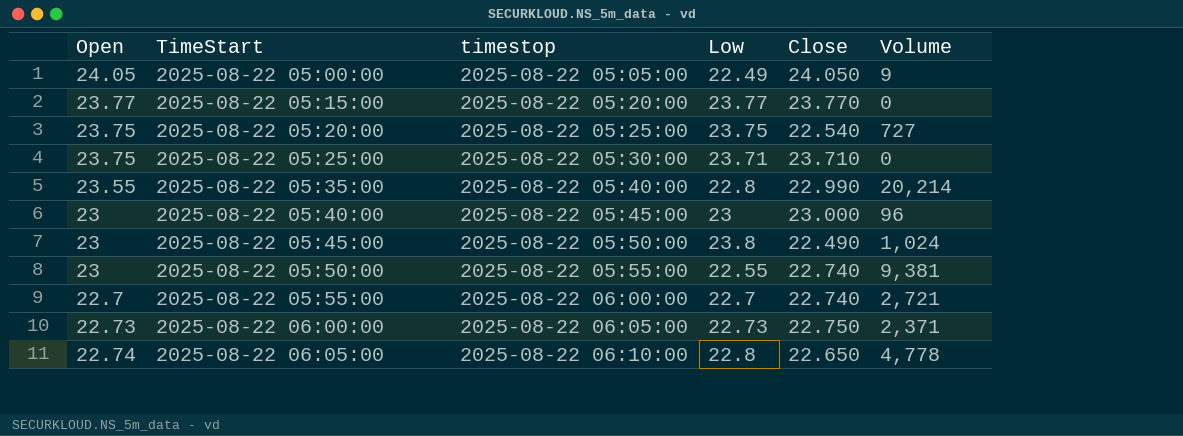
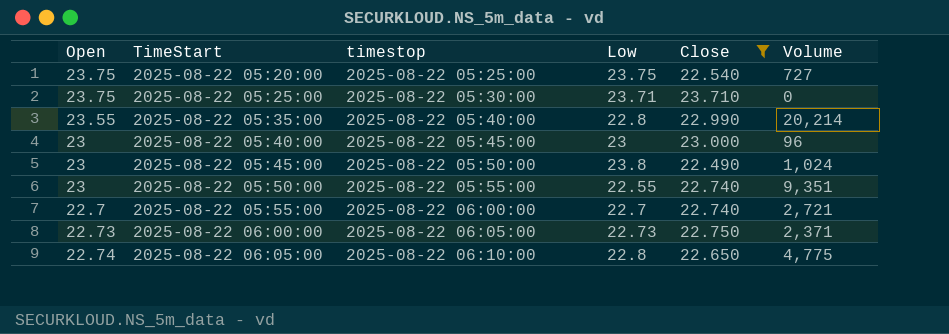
filter: none -> Close <= 23.710
2025-08-22 05:50:00 | Volume: 9,381 -> 9,351
2025-08-22 06:05:00 | Volume: 4,778 -> 4,775

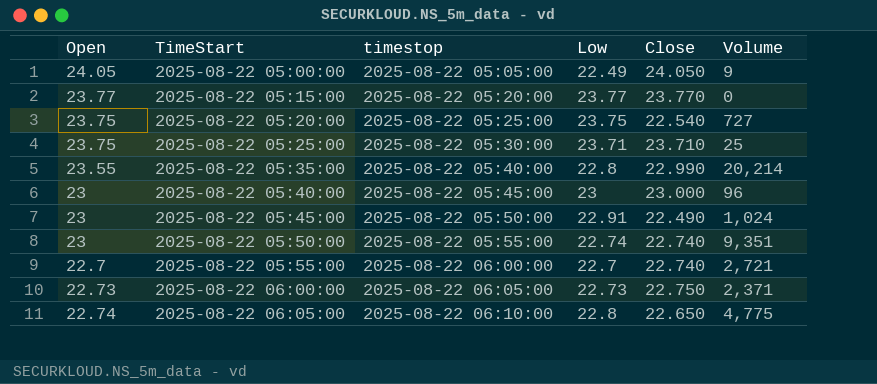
filter: Close <= 23.710 -> none
2025-08-22 05:25:00 | Volume: 0 -> 25
2025-08-22 05:45:00 | Low: 23.8 -> 22.91
2025-08-22 05:50:00 | Low: 22.55 -> 22.74

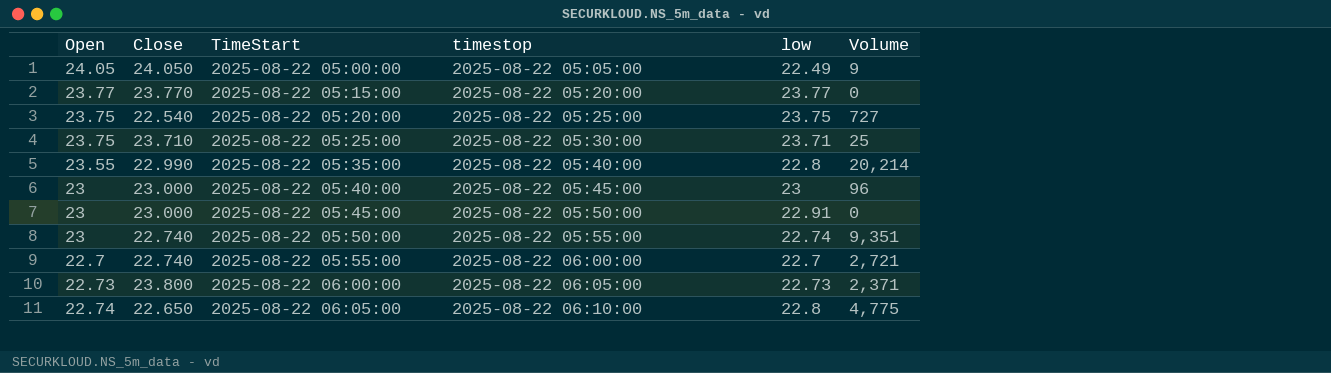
column Close | position: 5 -> 2
column name: Low -> low
2025-08-22 05:45:00 | Close: 22.490 -> 23.000
2025-08-22 05:45:00 | Volume: 1,024 -> 0
2025-08-22 06:00:00 | Close: 22.750 -> 23.800

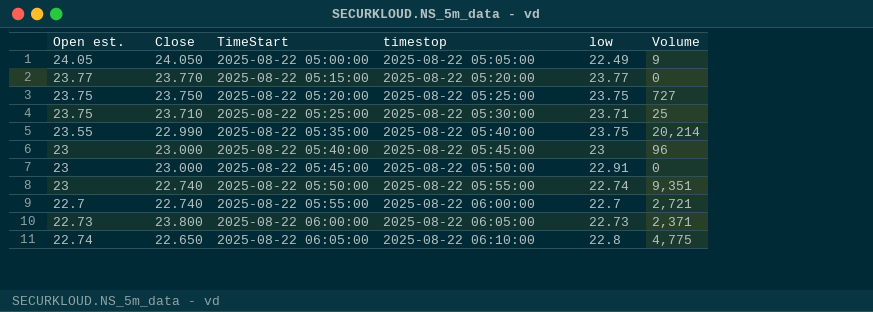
column name: Open -> Open est.
2025-08-22 05:20:00 | Close: 22.540 -> 23.750
2025-08-22 05:35:00 | low: 22.8 -> 23.75

